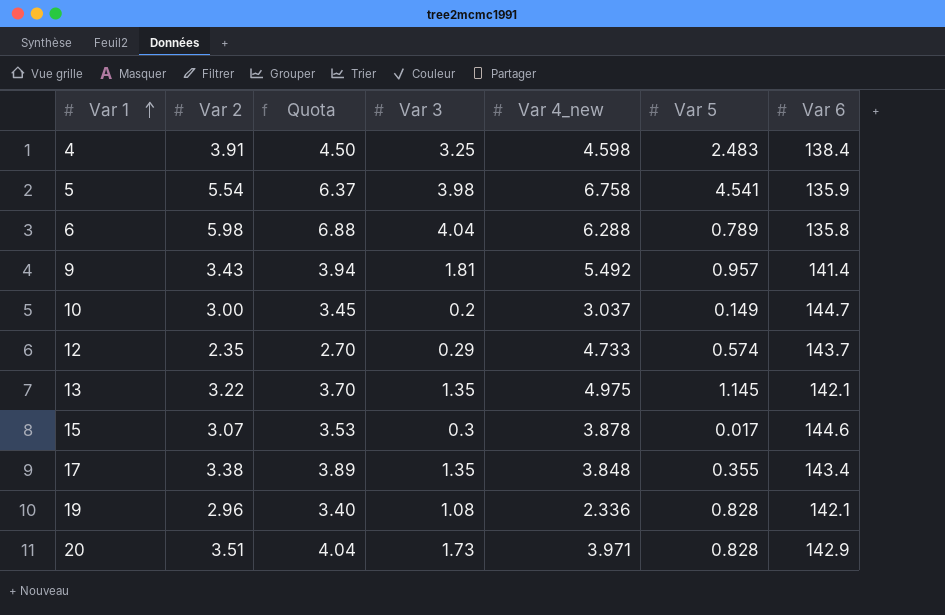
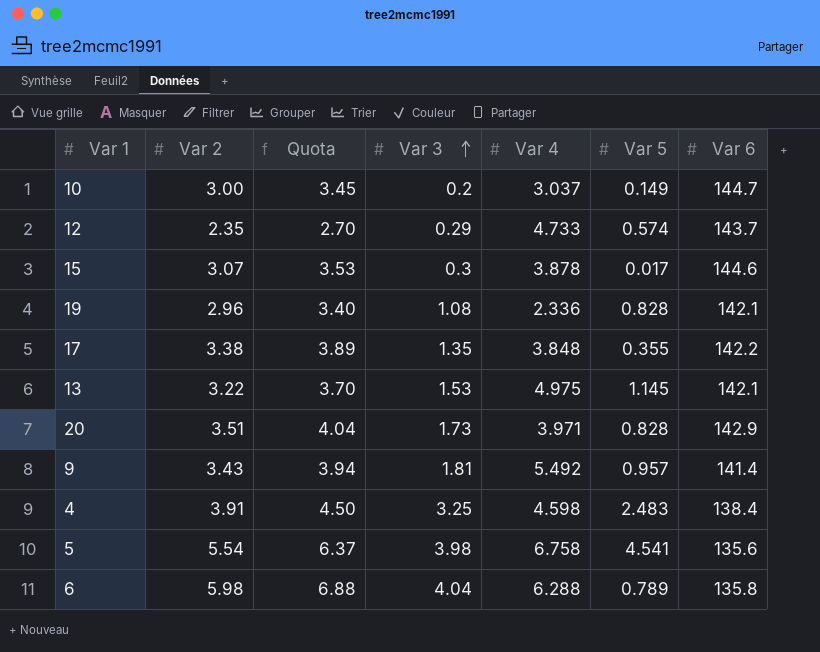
row order: Var 1 ascending -> Var 3 ascending
column name: Var 4_new -> Var 4
17 | Var 6: 143.4 -> 142.2
13 | Var 3: 1.35 -> 1.53
5 | Var 6: 135.9 -> 135.6

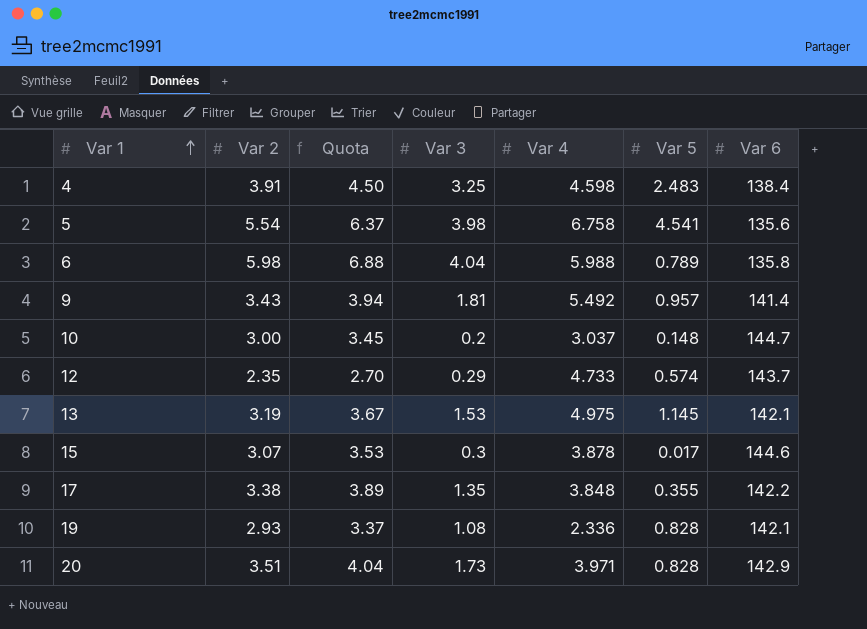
row order: Var 3 ascending -> Var 1 ascending
6 | Var 4: 6.288 -> 5.988
10 | Var 5: 0.149 -> 0.148
13 | Var 2: 3.22 -> 3.19
13 | Quota: 3.70 -> 3.67
19 | Var 2: 2.96 -> 2.93
19 | Quota: 3.40 -> 3.37

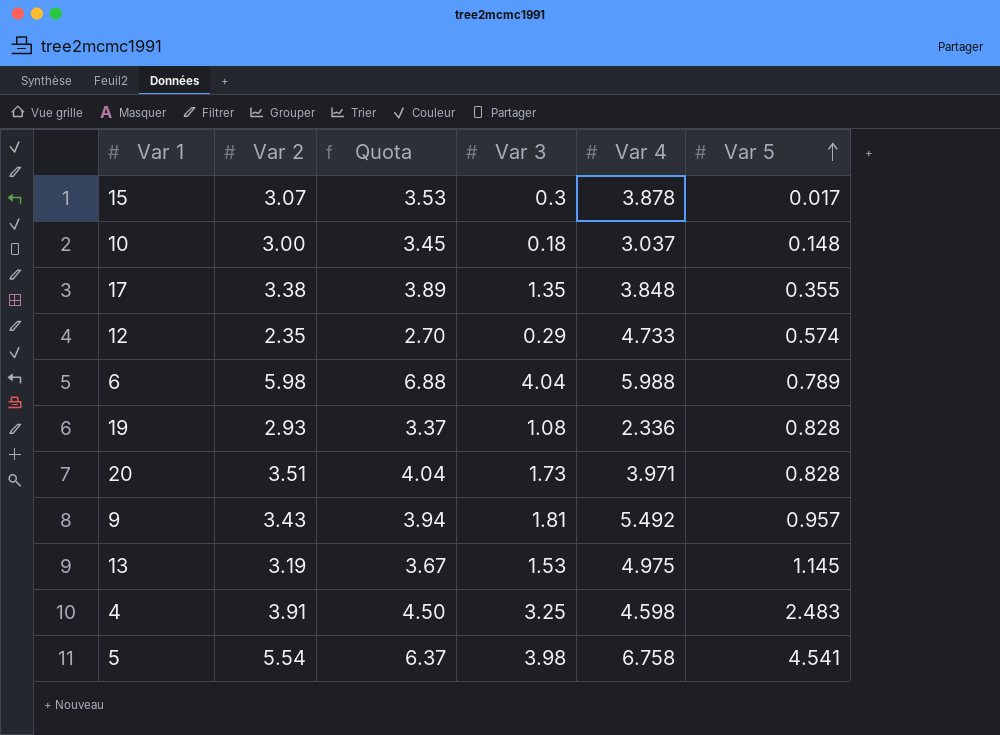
row order: Var 1 ascending -> Var 5 ascending
column Var 6 | position: 7 -> none
10 | Var 3: 0.2 -> 0.18

